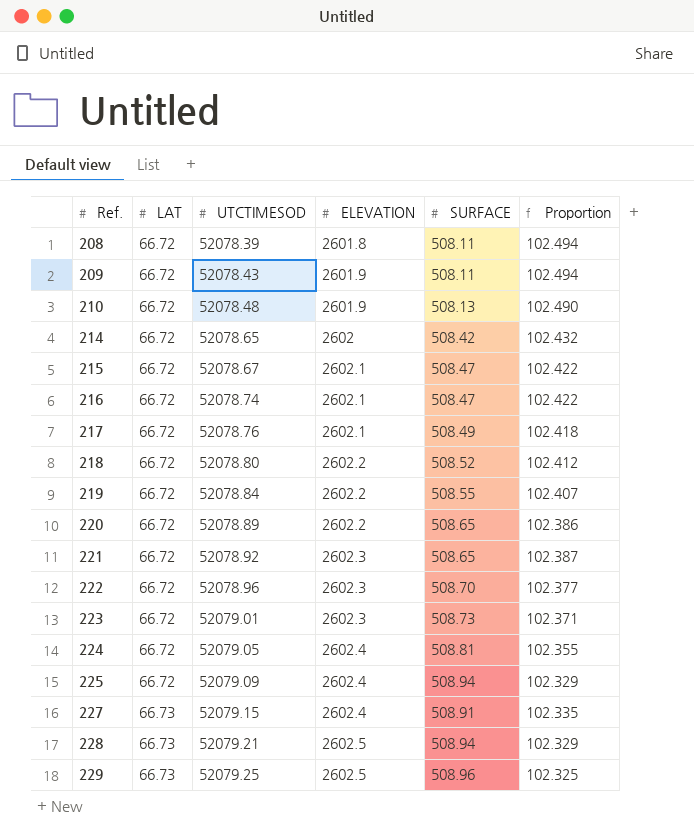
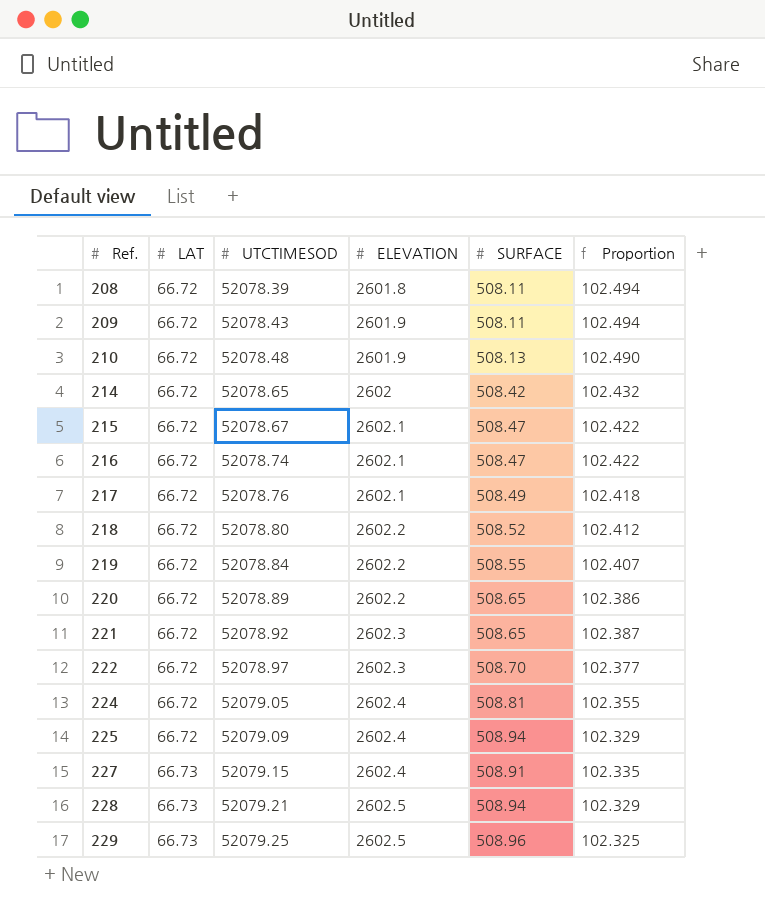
row 223: 66.72 | 52079.01 | 2602.3 | 508.73 | 102.371 -> none
222 | UTCTIMESOD: 52078.96 -> 52078.97

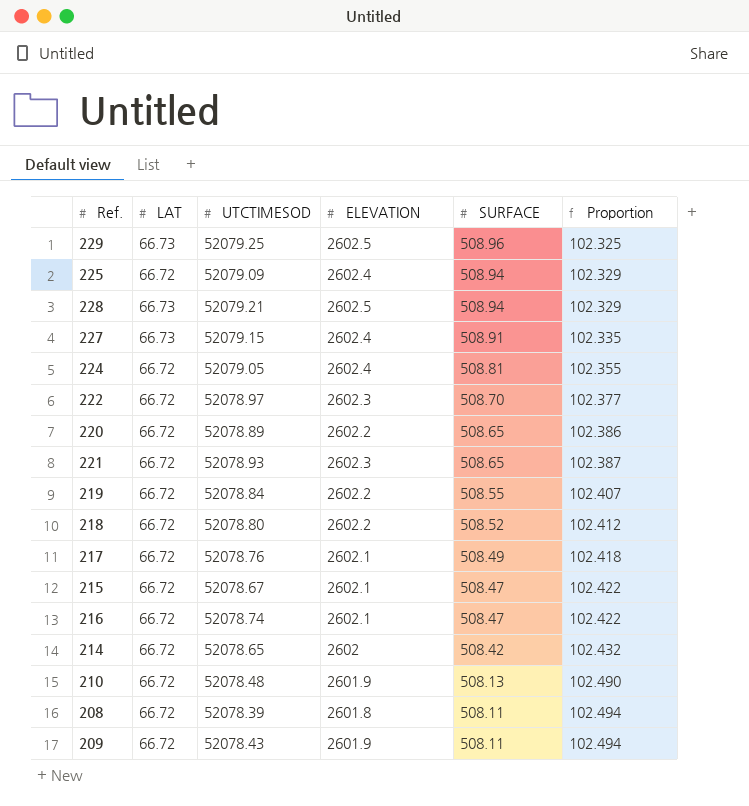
row order: Ref. ascending -> SURFACE descending
221 | UTCTIMESOD: 52078.92 -> 52078.93

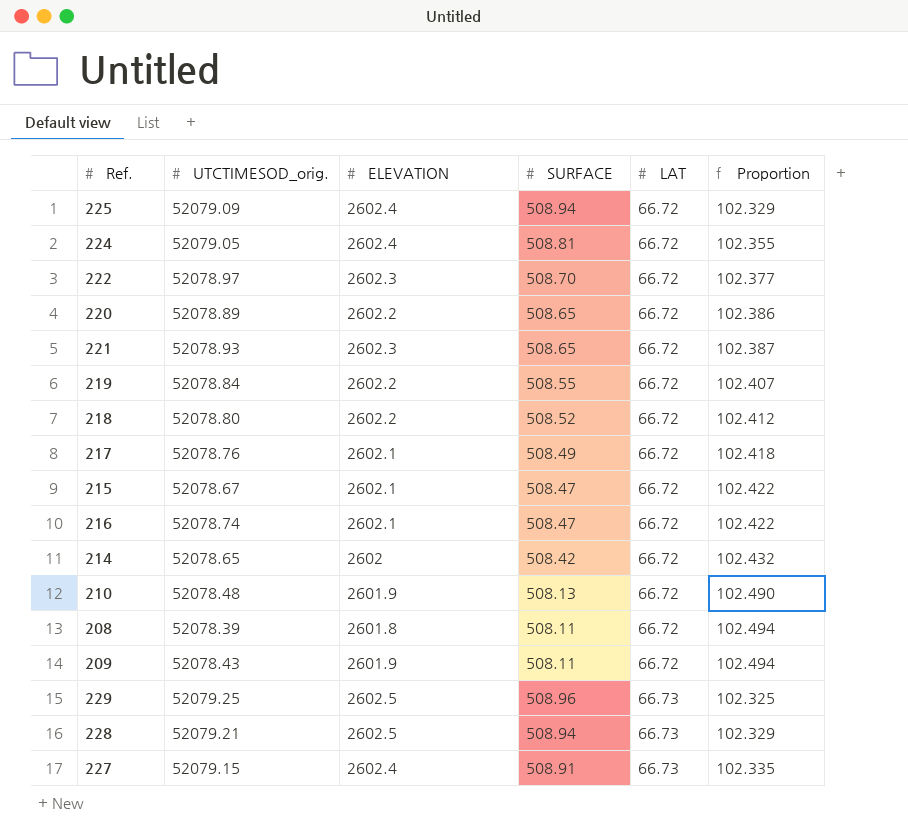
row order: SURFACE descending -> LAT ascending
column name: UTCTIMESOD -> UTCTIMESOD_orig.
column LAT | position: 2 -> 5

